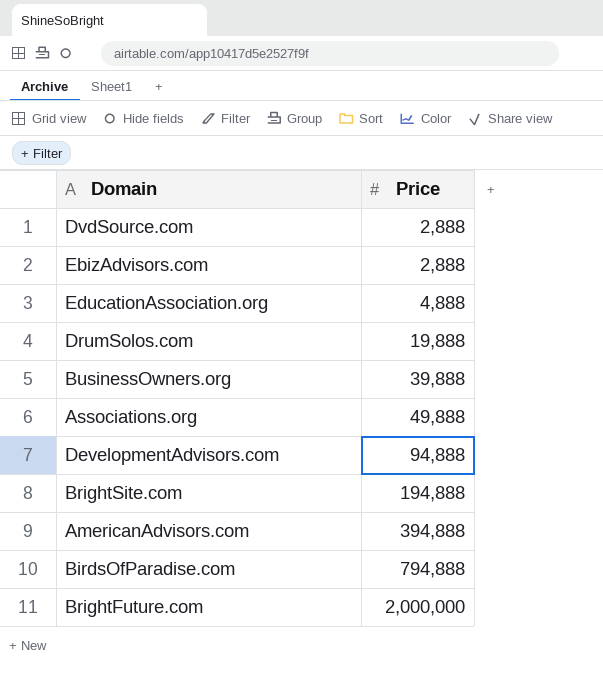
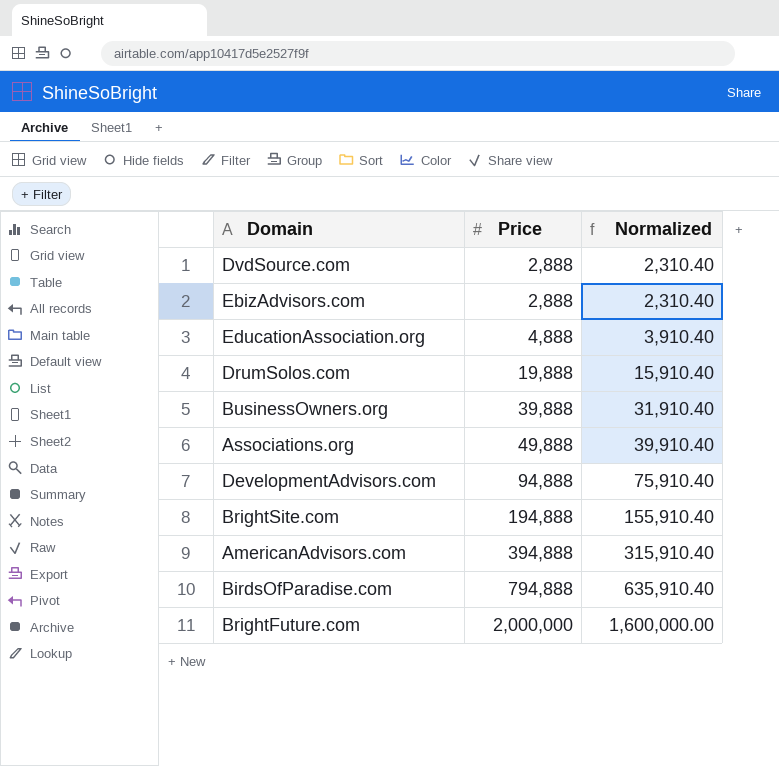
column Normalized | formula: none -> [Price] * 0.8

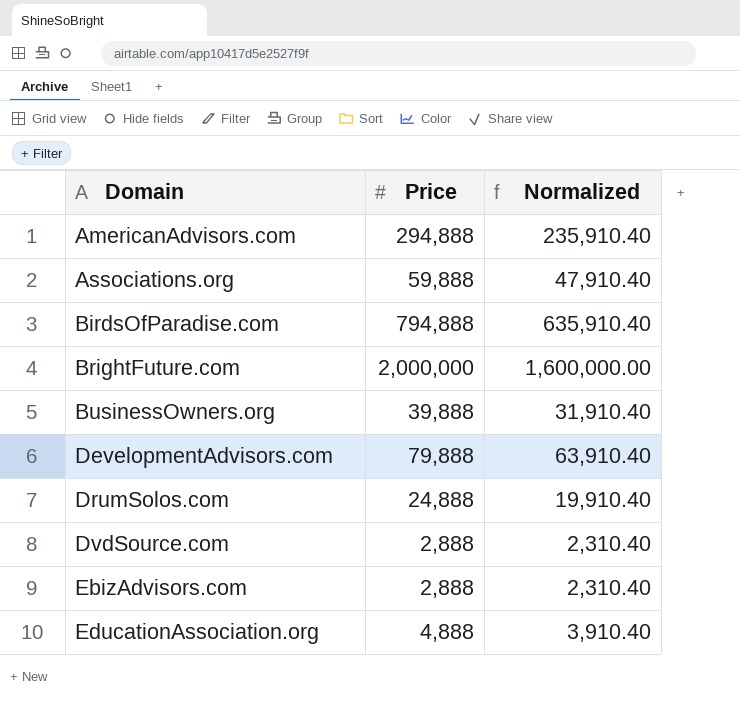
row order: Price ascending -> Domain ascending
row BrightSite.com: 194,888 | 155,910.40 -> none
AmericanAdvisors.com | Price: 394,888 -> 294,888
AmericanAdvisors.com | Normalized: 315,910.40 -> 235,910.40
Associations.org | Price: 49,888 -> 59,888
Associations.org | Normalized: 39,910.40 -> 47,910.40
DevelopmentAdvisors.com | Price: 94,888 -> 79,888
DevelopmentAdvisors.com | Normalized: 75,910.40 -> 63,910.40
DrumSolos.com | Price: 19,888 -> 24,888
DrumSolos.com | Normalized: 15,910.40 -> 19,910.40

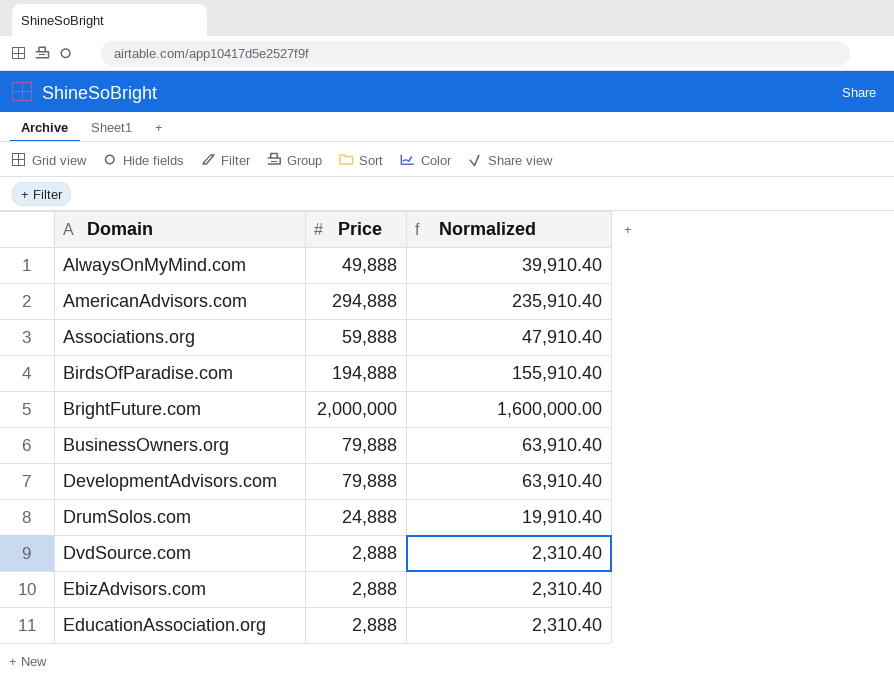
row AlwaysOnMyMind.com: none -> 49,888 | 39,910.40
BirdsOfParadise.com | Price: 794,888 -> 194,888
BirdsOfParadise.com | Normalized: 635,910.40 -> 155,910.40
BusinessOwners.org | Price: 39,888 -> 79,888
BusinessOwners.org | Normalized: 31,910.40 -> 63,910.40
EducationAssociation.org | Price: 4,888 -> 2,888
EducationAssociation.org | Normalized: 3,910.40 -> 2,310.40

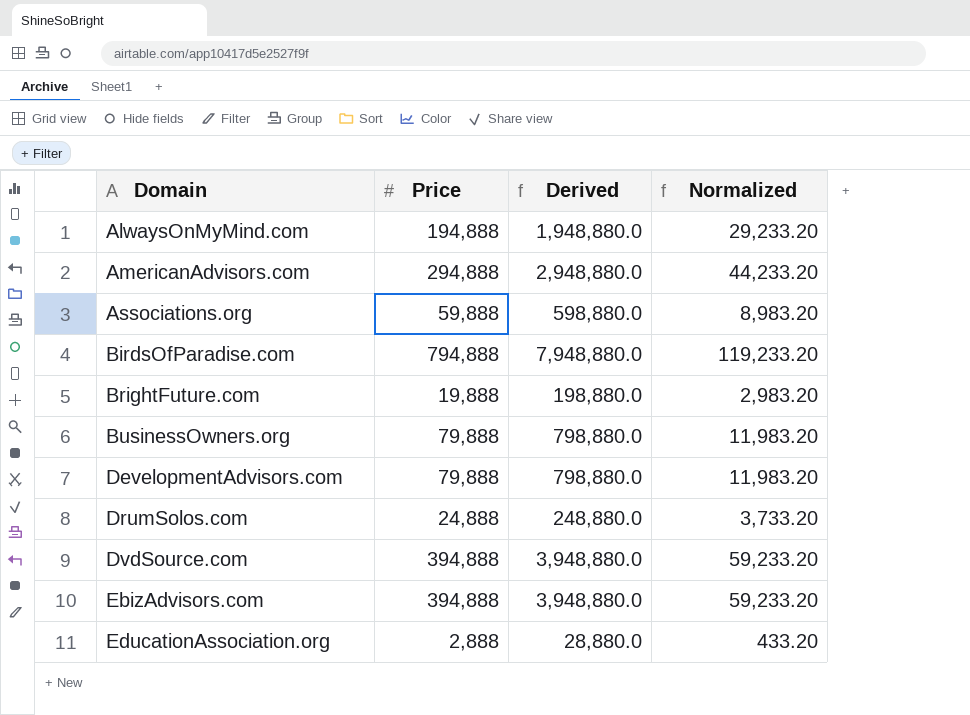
column Derived | formula: none -> [Price] * 10
column Normalized | formula: [Price] * 0.8 -> [Price] * 0.15
AlwaysOnMyMind.com | Price: 49,888 -> 194,888
BirdsOfParadise.com | Price: 194,888 -> 794,888
BrightFuture.com | Price: 2,000,000 -> 19,888
DvdSource.com | Price: 2,888 -> 394,888
EbizAdvisors.com | Price: 2,888 -> 394,888

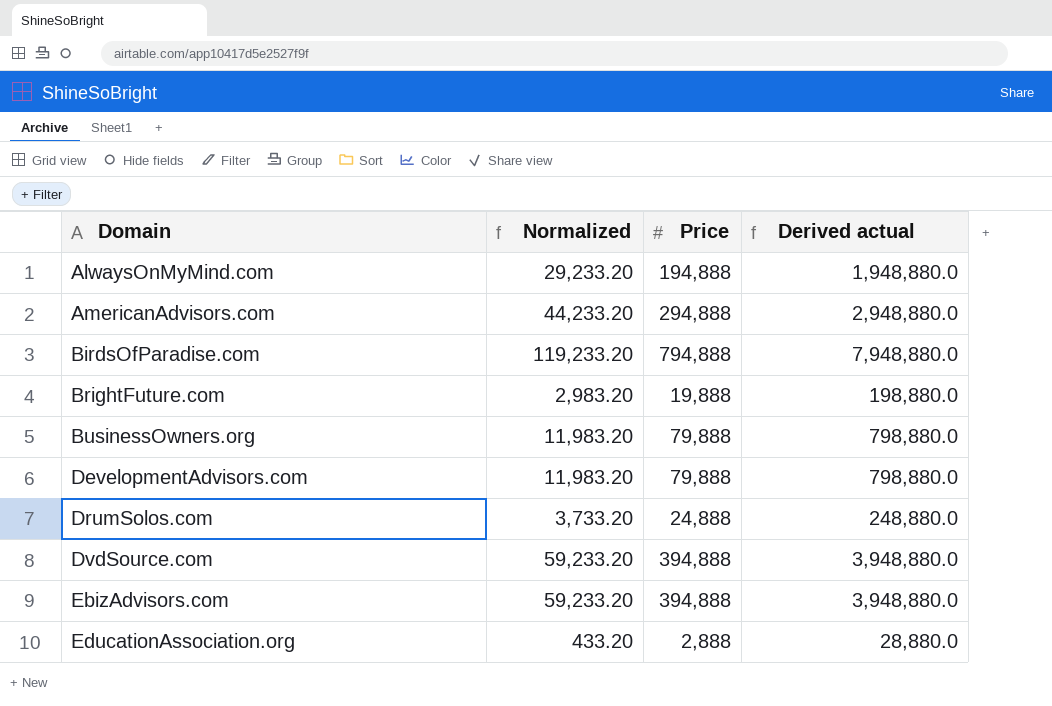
column Normalized | position: 4 -> 2
column name: Derived -> Derived actual
row Associations.org: 59,888 | 598,880.0 | 8,983.20 -> none

